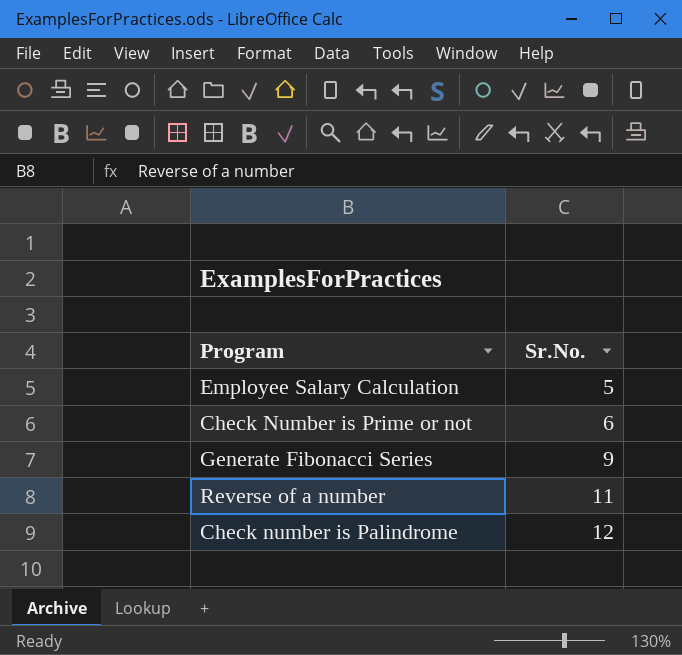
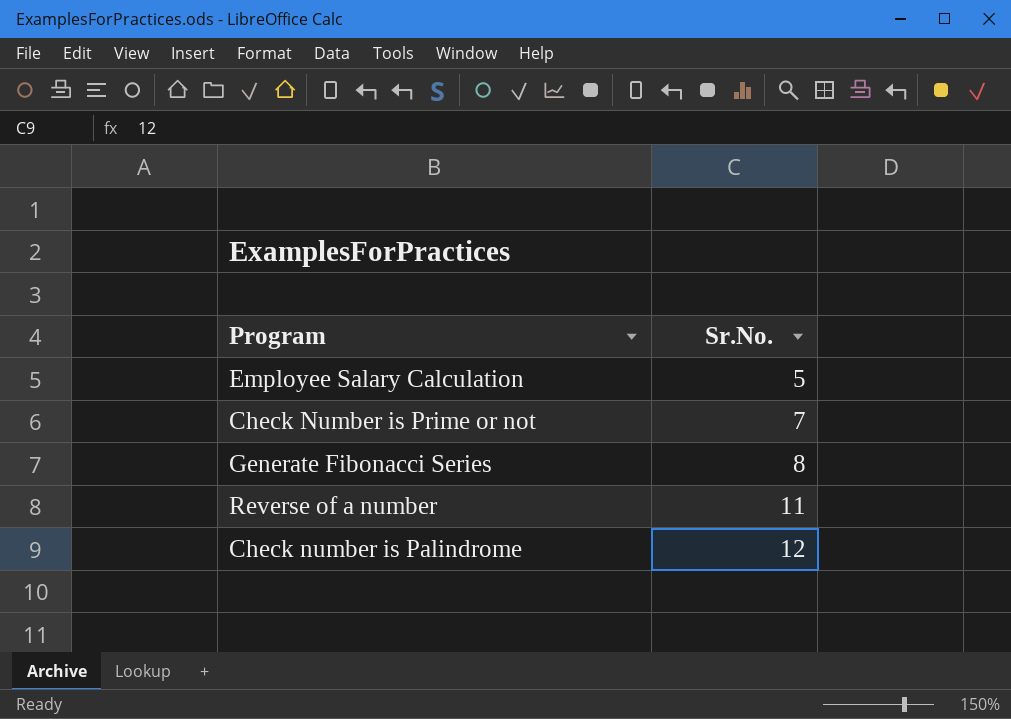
Check Number is Prime or not | Sr.No.: 6 -> 7
Generate Fibonacci Series | Sr.No.: 9 -> 8

